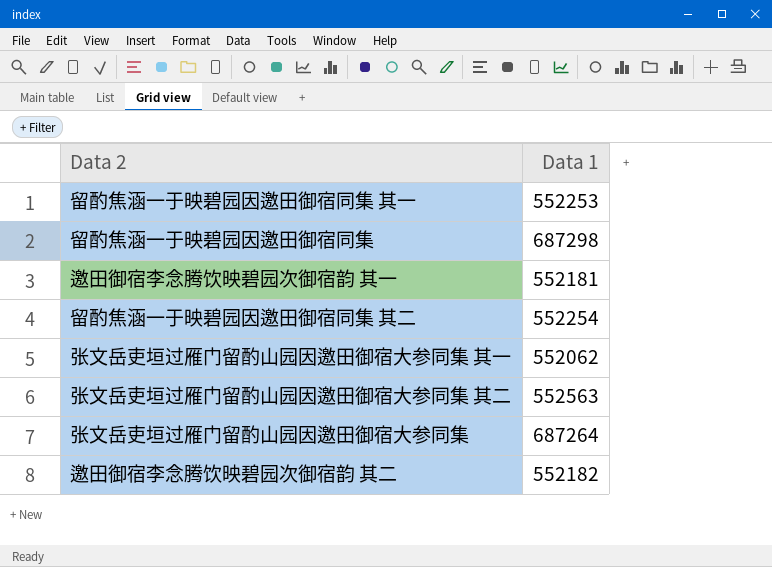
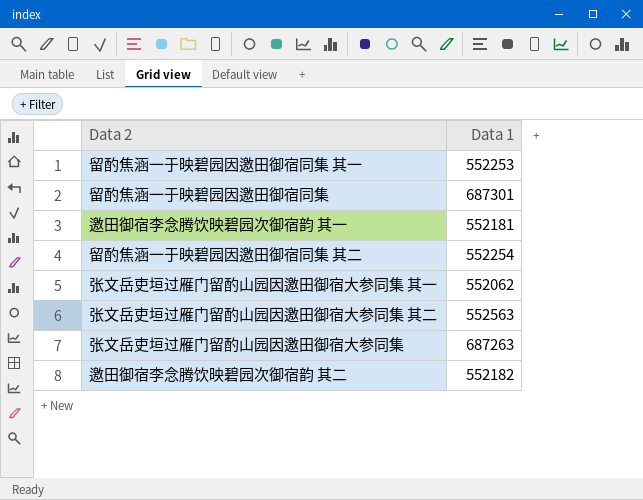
留酌焦涵一于映碧园因邀田御宿同集 | Data 1: 687298 -> 687301
张文岳吏垣过雁门留酌山园因邀田御宿大参同集 | Data 1: 687264 -> 687263

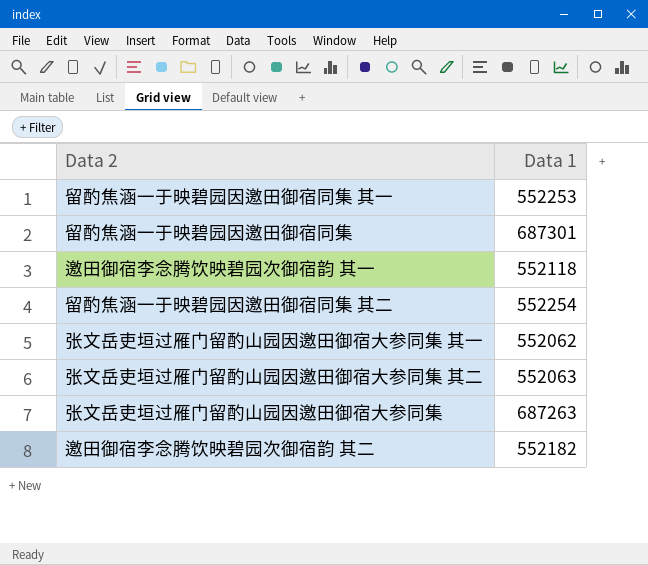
邀田御宿李念腾饮映碧园次御宿韵 其一 | Data 1: 552181 -> 552118
张文岳吏垣过雁门留酌山园因邀田御宿大参同集 其二 | Data 1: 552563 -> 552063

